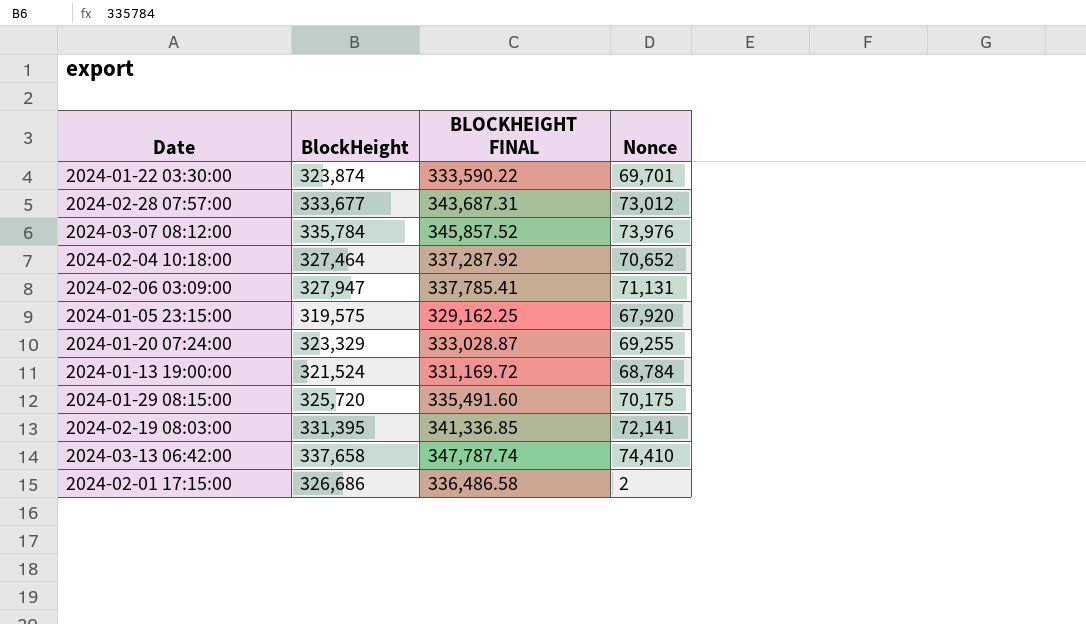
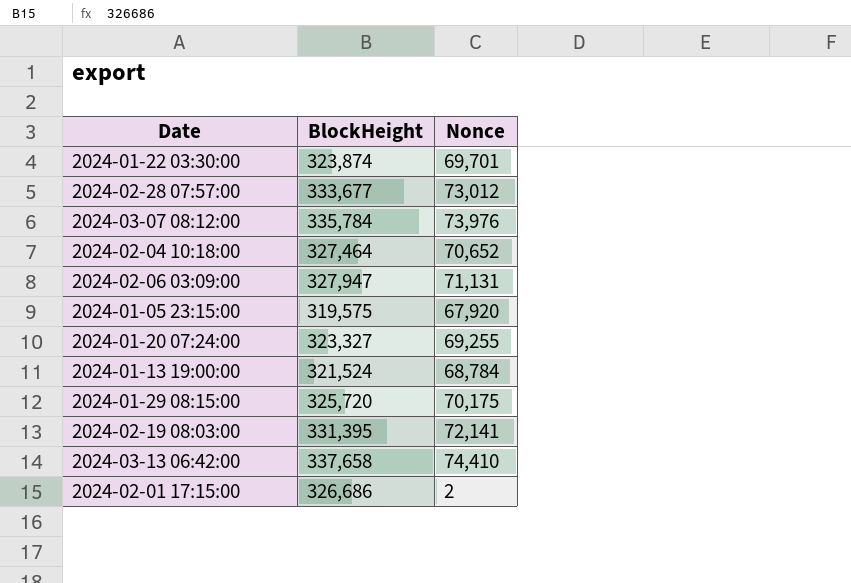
column BLOCKHEIGHT FINAL | formula: [BlockHeight] * 1.03 -> none
2024-01-20 07:24:00 | BlockHeight: 323,329 -> 323,327

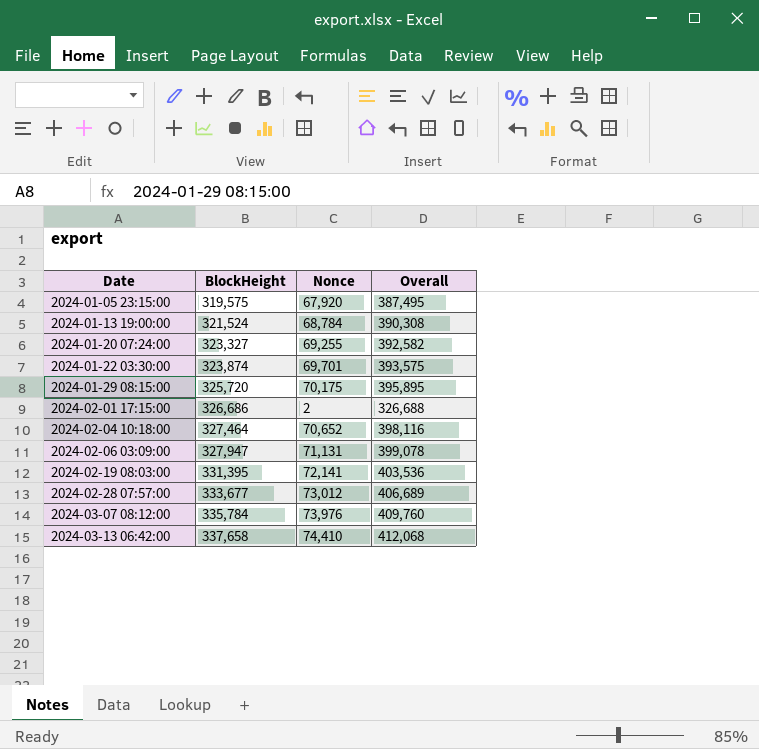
row order: none -> Date ascending
column Overall | formula: none -> [BlockHeight] + [Nonce]

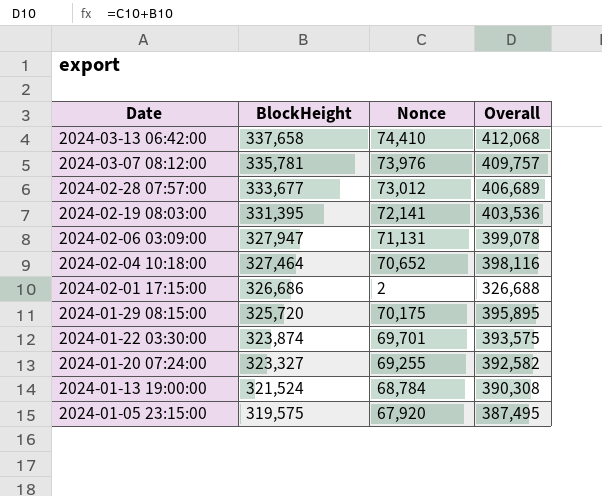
row order: Date ascending -> Date descending
2024-03-07 08:12:00 | BlockHeight: 335,784 -> 335,781
2024-03-07 08:12:00 | Overall: 409,760 -> 409,757

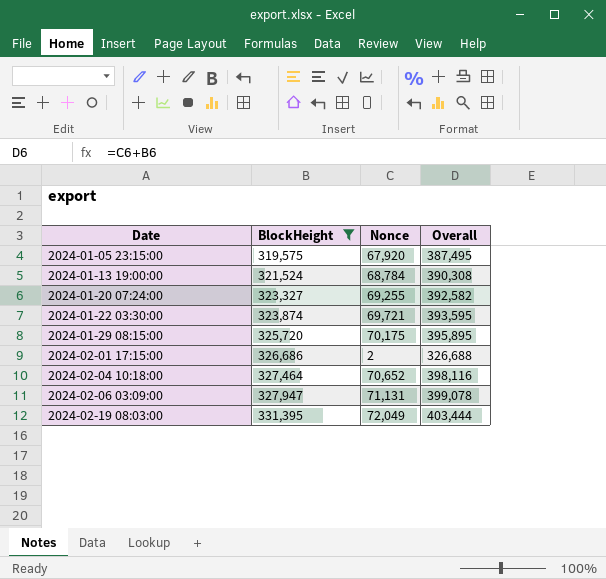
filter: none -> BlockHeight <= 331,395
row order: Date descending -> Date ascending
2024-01-22 03:30:00 | Nonce: 69,701 -> 69,721
2024-01-22 03:30:00 | Overall: 393,575 -> 393,595
2024-02-19 08:03:00 | Nonce: 72,141 -> 72,049
2024-02-19 08:03:00 | Overall: 403,536 -> 403,444

